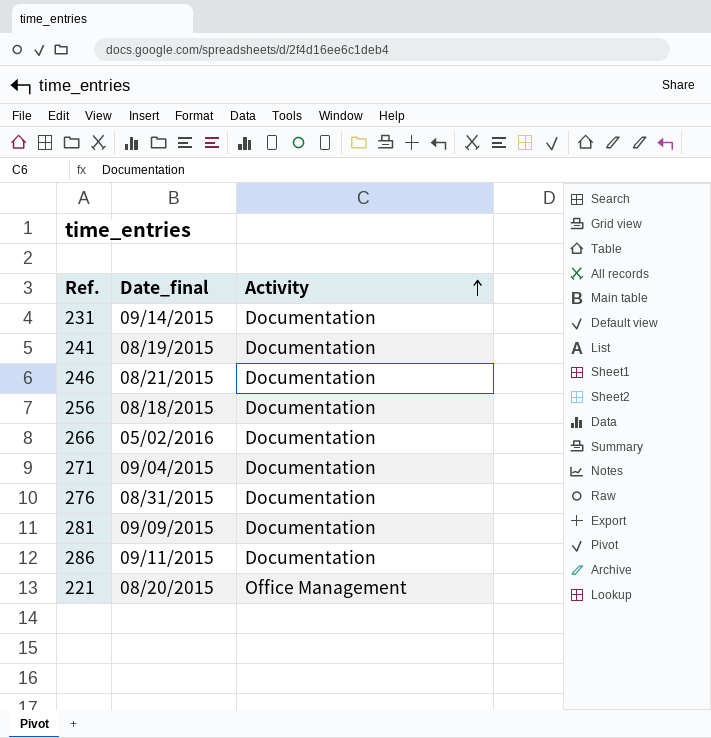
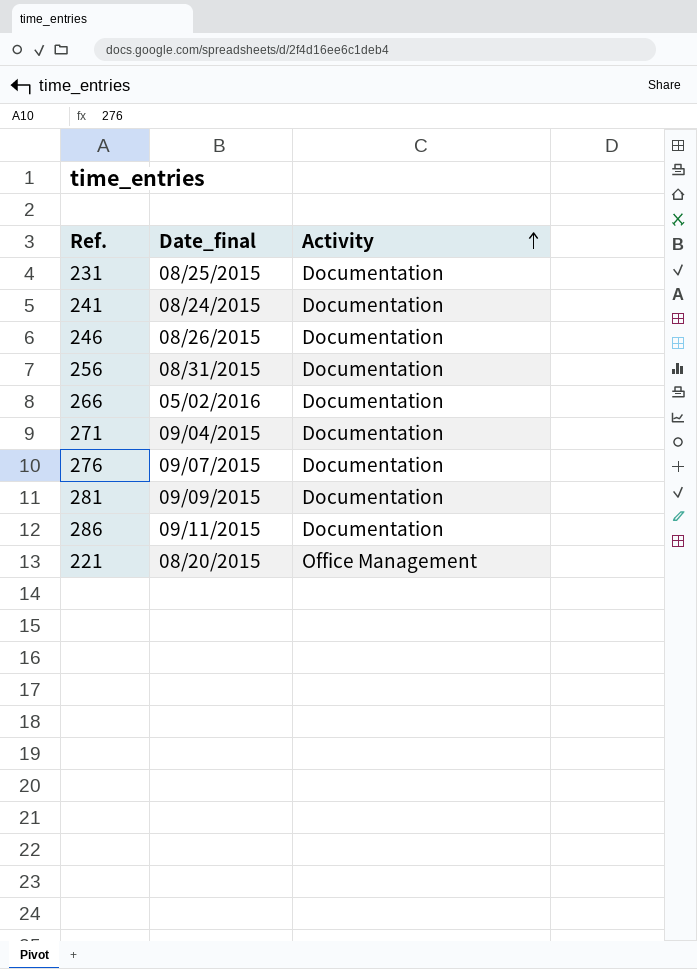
231 | Date_final: 09/14/2015 -> 08/25/2015
241 | Date_final: 08/19/2015 -> 08/24/2015
246 | Date_final: 08/21/2015 -> 08/26/2015
256 | Date_final: 08/18/2015 -> 08/31/2015
276 | Date_final: 08/31/2015 -> 09/07/2015

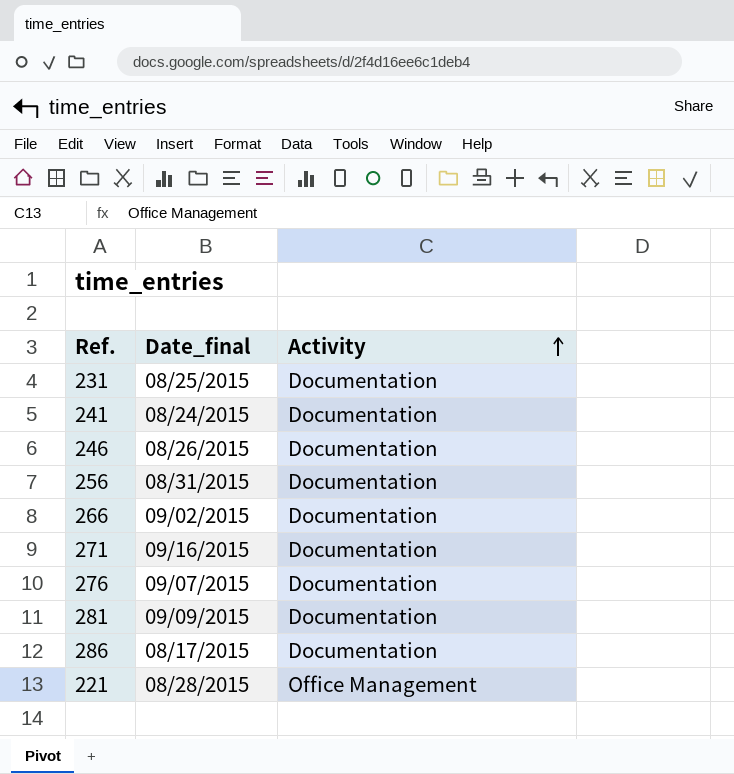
266 | Date_final: 05/02/2016 -> 09/02/2015
271 | Date_final: 09/04/2015 -> 09/16/2015
286 | Date_final: 09/11/2015 -> 08/17/2015
221 | Date_final: 08/20/2015 -> 08/28/2015

